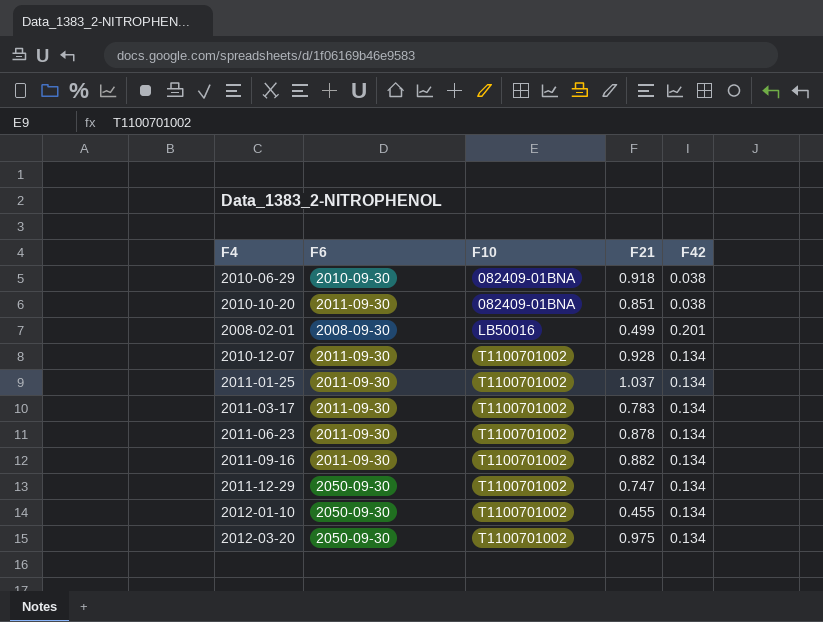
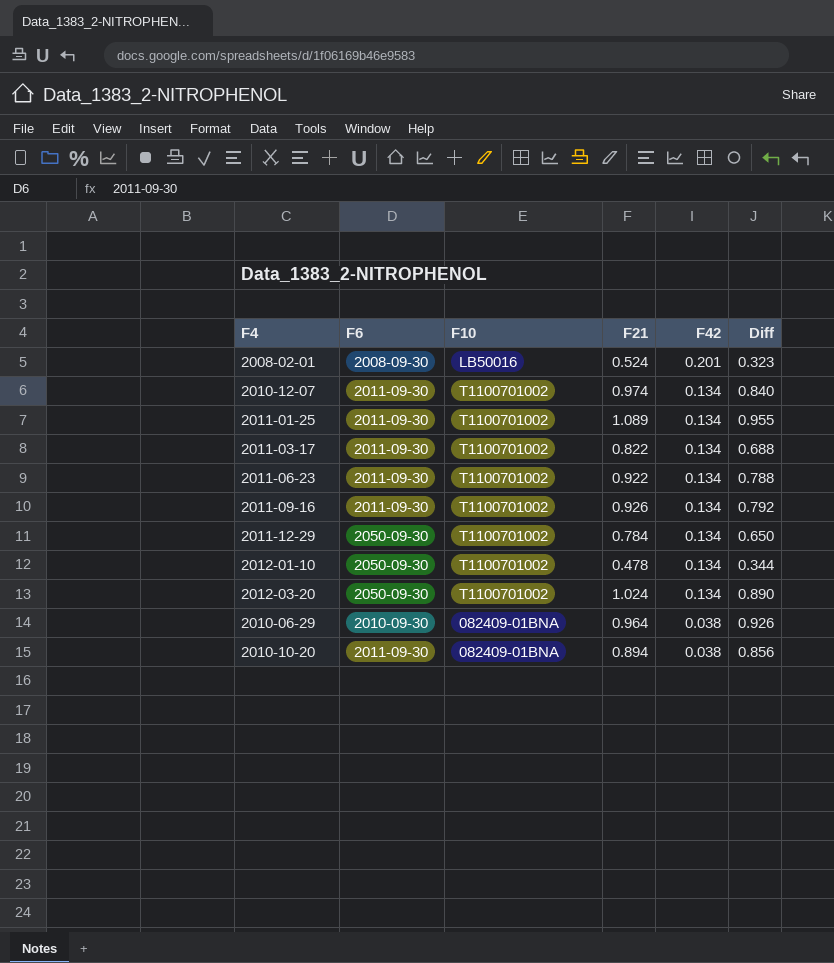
row order: F10 ascending -> F42 descending
column Diff | formula: none -> [F21] - [F42]
2008-02-01 | F21: 0.499 -> 0.524
2010-12-07 | F21: 0.928 -> 0.974
2011-01-25 | F21: 1.037 -> 1.089
2011-03-17 | F21: 0.783 -> 0.822
2011-06-23 | F21: 0.878 -> 0.922
2011-09-16 | F21: 0.882 -> 0.926
2011-12-29 | F21: 0.747 -> 0.784
2012-01-10 | F21: 0.455 -> 0.478
2012-03-20 | F21: 0.975 -> 1.024
2010-06-29 | F21: 0.918 -> 0.964
2010-10-20 | F21: 0.851 -> 0.894

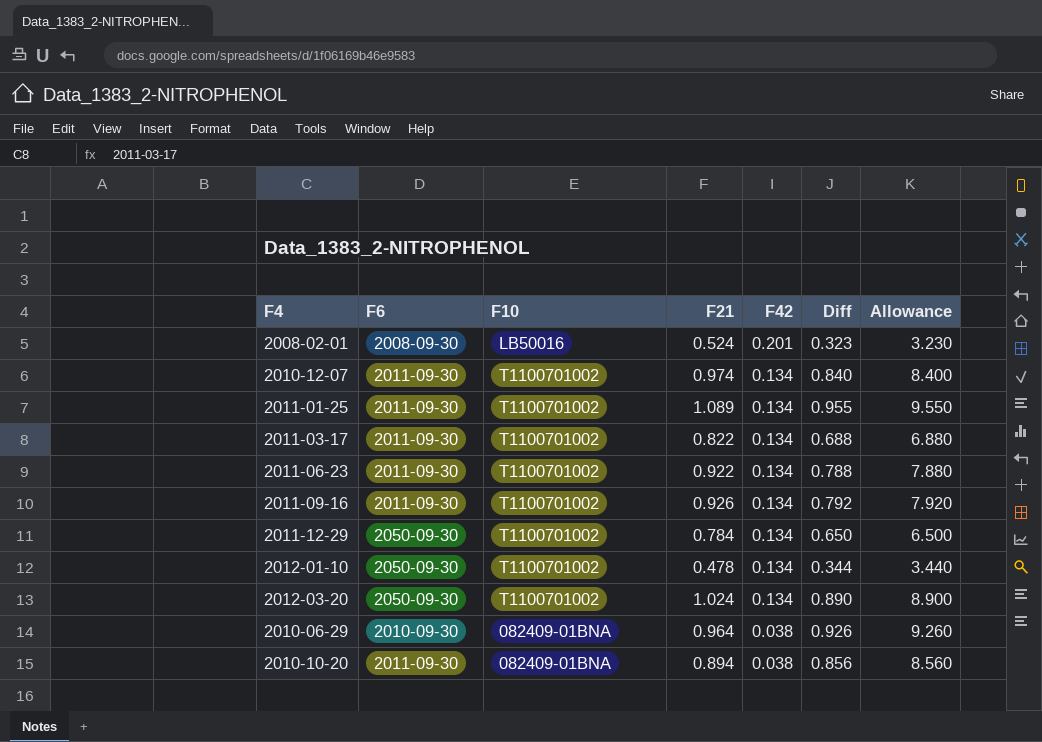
column Allowance | formula: none -> [Diff] * 10

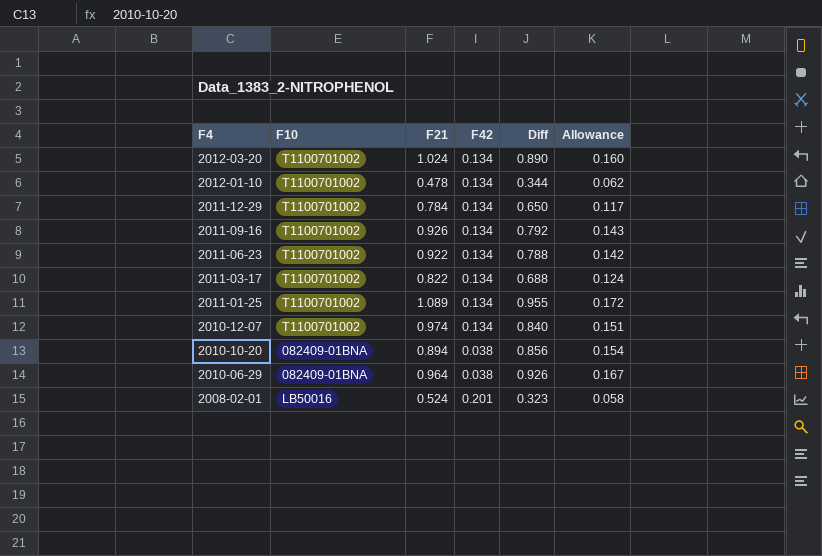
row order: F42 descending -> F4 descending
column F6 | position: 2 -> none
column Allowance | formula: [Diff] * 10 -> [Diff] * 0.18

